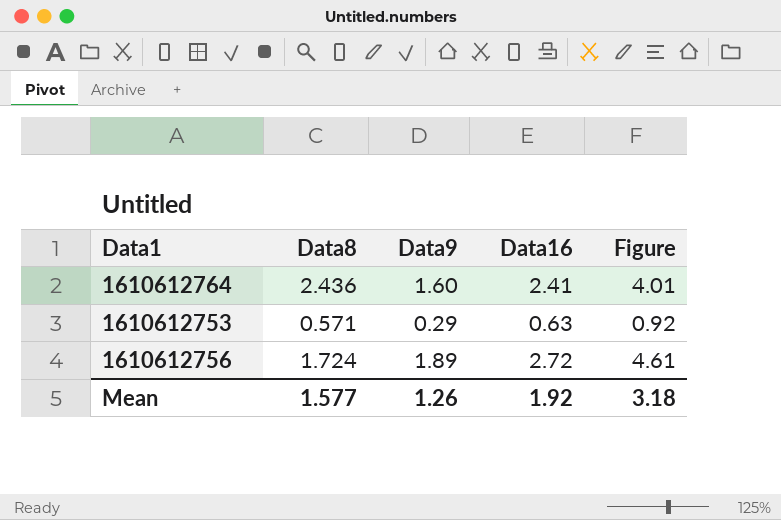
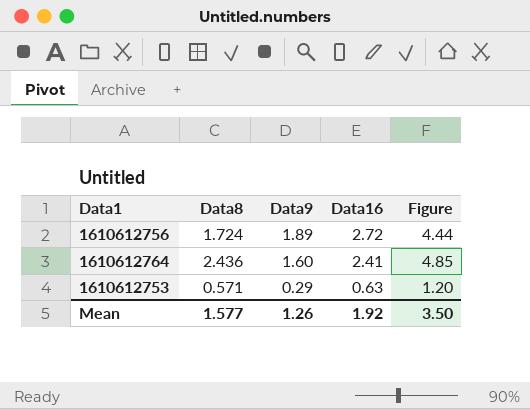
row order: none -> Data9 descending
column Figure | formula: [Data9] + [Data16] -> [Data8] + [Data16]
Mean | Figure: 3.18 -> 3.50

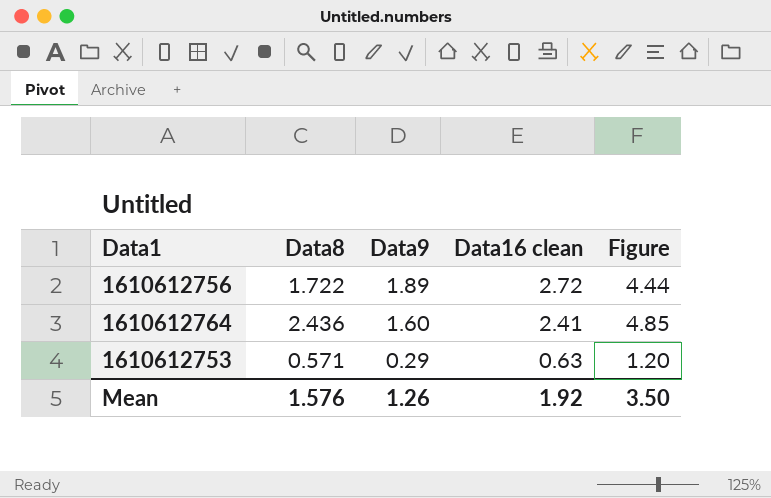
column name: Data16 -> Data16 clean
1610612756 | Data8: 1.724 -> 1.722
Mean | Data8: 1.577 -> 1.576

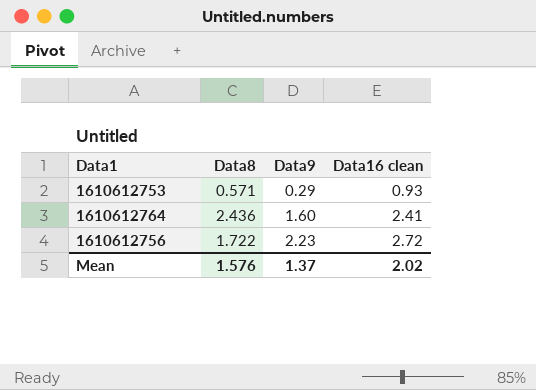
row order: Data9 descending -> Data9 ascending
column Figure | formula: [Data8] + [Data16 clean] -> none
1610612753 | Data16 clean: 0.63 -> 0.93
1610612756 | Data9: 1.89 -> 2.23
Mean | Data9: 1.26 -> 1.37
Mean | Data16 clean: 1.92 -> 2.02

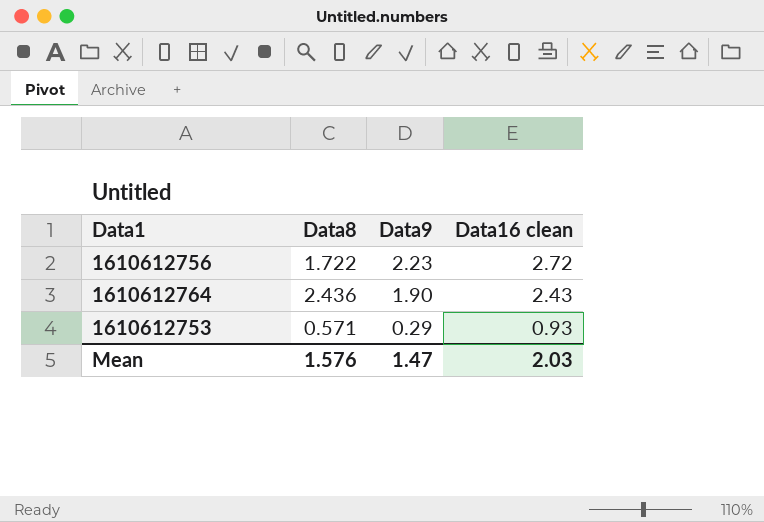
row order: Data9 ascending -> Data9 descending
1610612764 | Data9: 1.60 -> 1.90
1610612764 | Data16 clean: 2.41 -> 2.43
Mean | Data9: 1.37 -> 1.47
Mean | Data16 clean: 2.02 -> 2.03

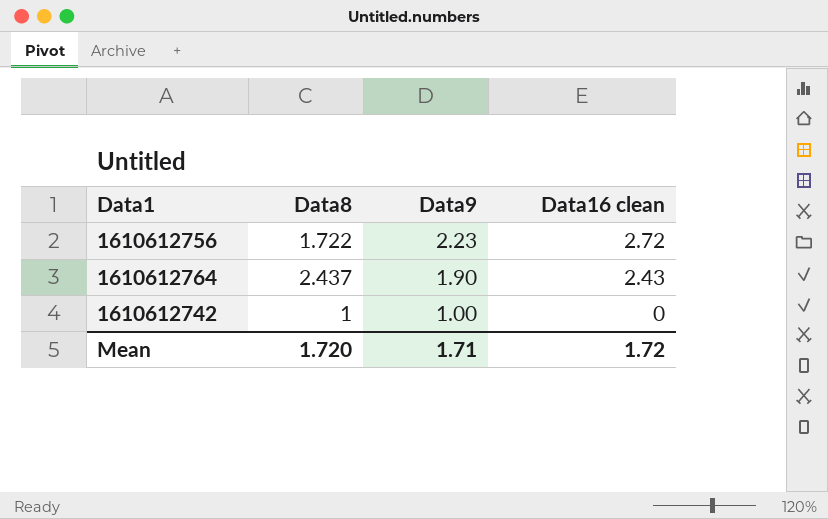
row 1610612753: 0.571 | 0.29 | 0.93 -> none
1610612764 | Data8: 2.436 -> 2.437
row 1610612742: none -> 1 | 1.00 | 0
Mean | Data8: 1.576 -> 1.720
Mean | Data9: 1.47 -> 1.71
Mean | Data16 clean: 2.03 -> 1.72

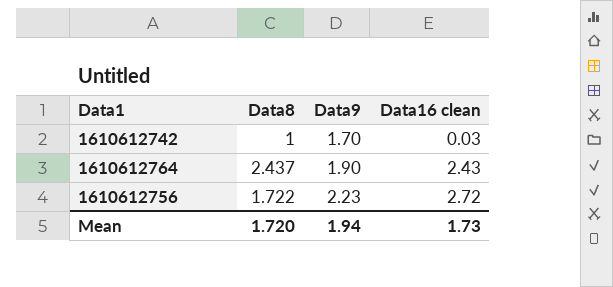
row order: Data9 descending -> Data9 ascending
1610612742 | Data9: 1.00 -> 1.70
1610612742 | Data16 clean: 0 -> 0.03
Mean | Data9: 1.71 -> 1.94
Mean | Data16 clean: 1.72 -> 1.73

